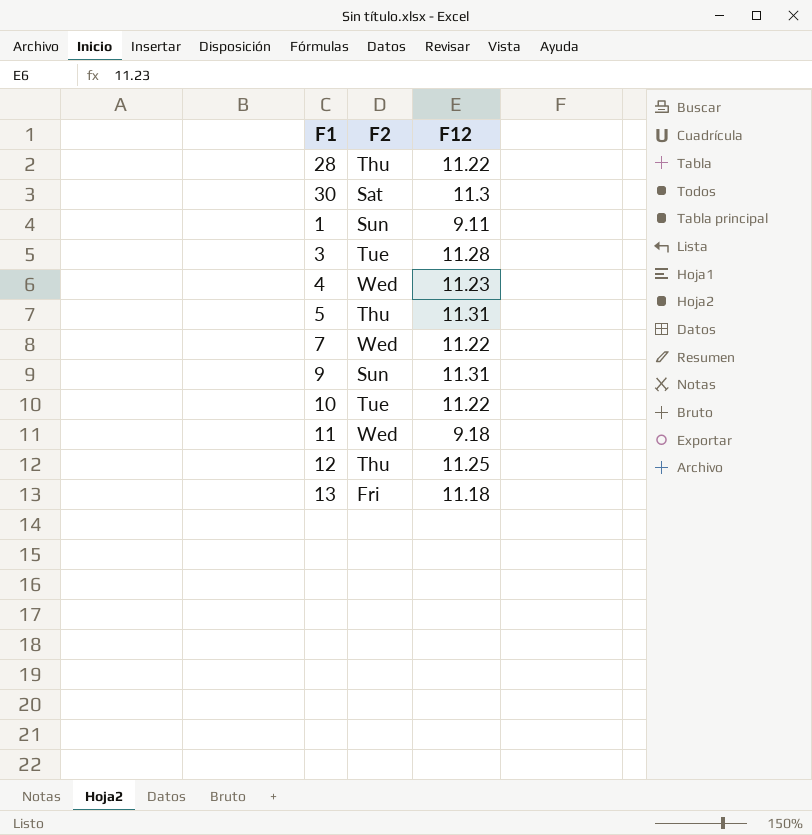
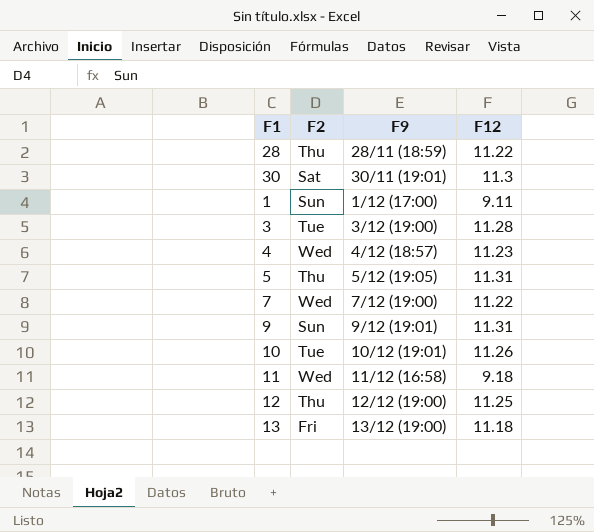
column F9 | position: none -> 3
10 | F12: 11.22 -> 11.26

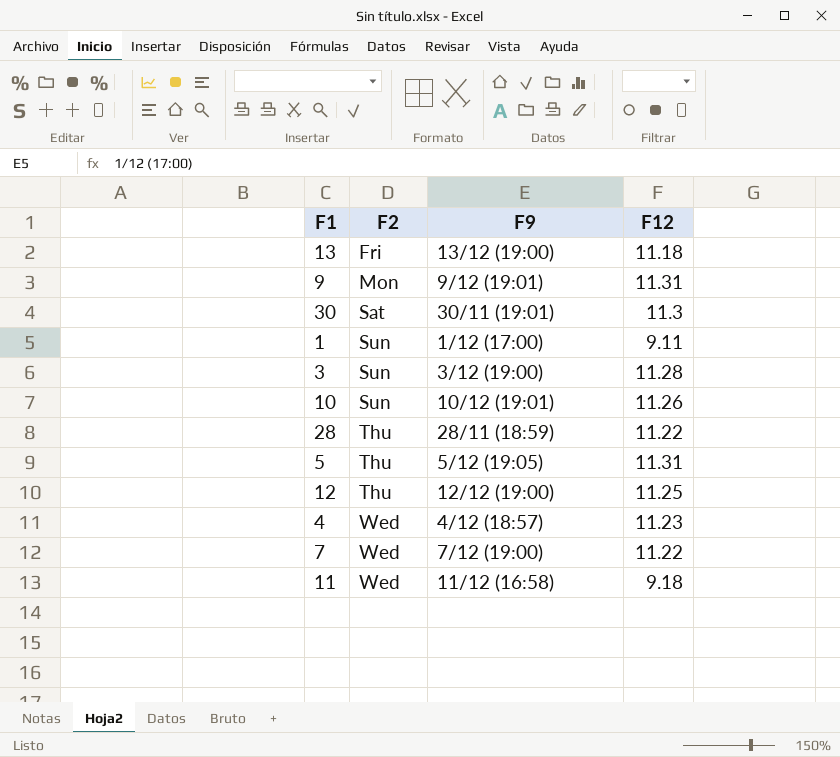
row order: none -> F2 ascending
9 | F2: Sun -> Mon
3 | F2: Tue -> Sun
10 | F2: Tue -> Sun

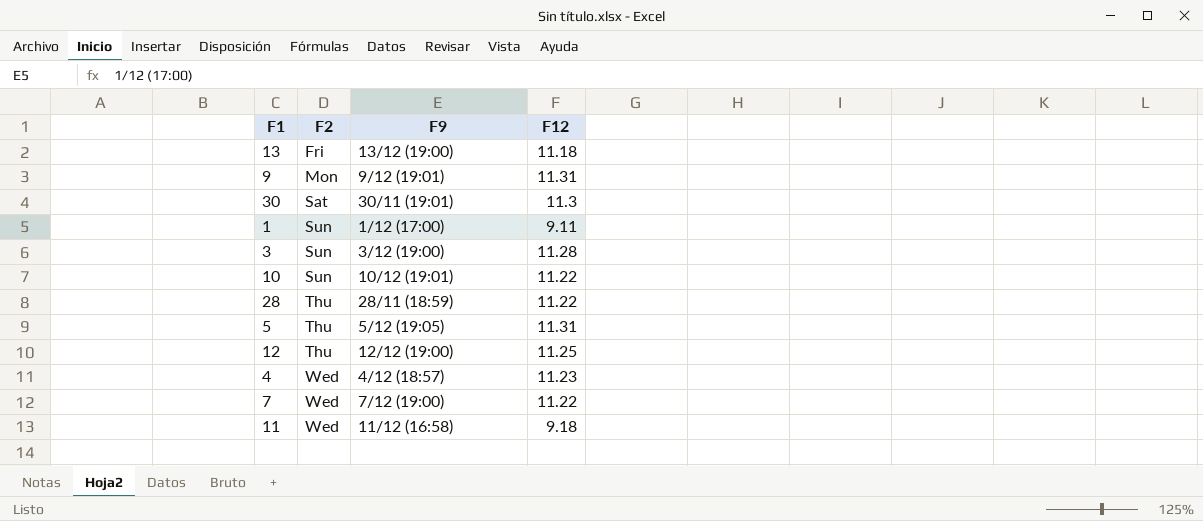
10 | F12: 11.26 -> 11.22

